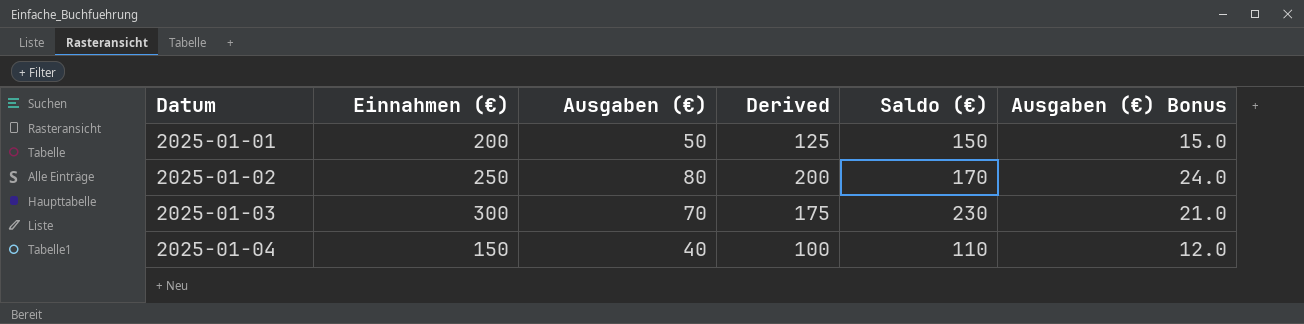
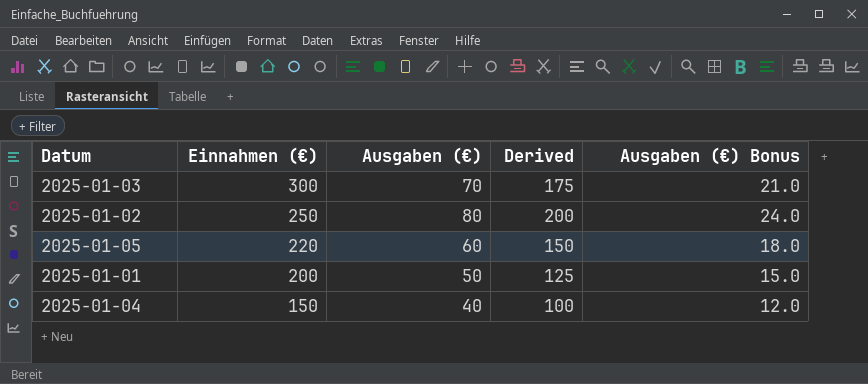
row order: Datum ascending -> Einnahmen (€) descending
column Saldo (€) | formula: [Einnahmen (€)] - [Ausgaben (€)] -> none
row 2025-01-05: none -> 220 | 60 | 150 | 18.0

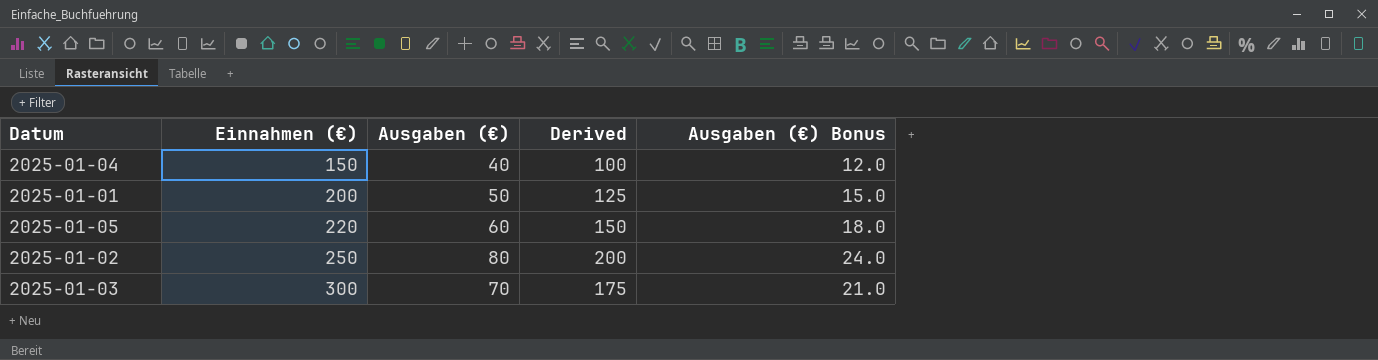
row order: Einnahmen (€) descending -> Einnahmen (€) ascending

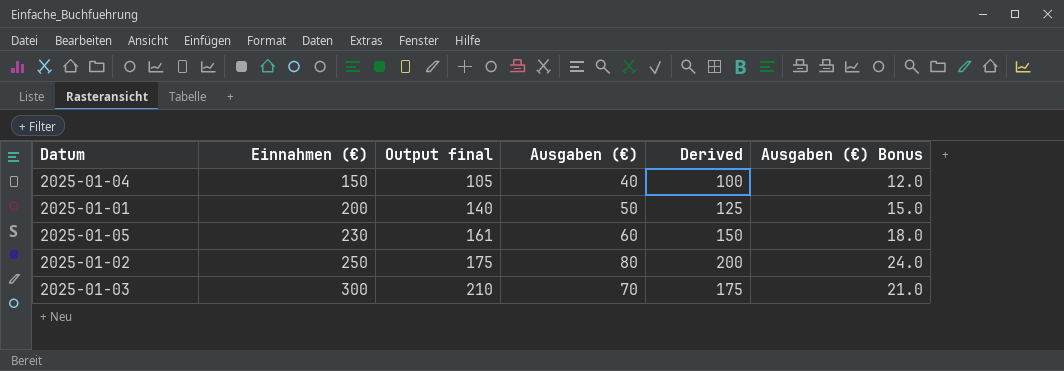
column Output final | formula: none -> [Einnahmen (€)] * 0.7
2025-01-05 | Einnahmen (€): 220 -> 230

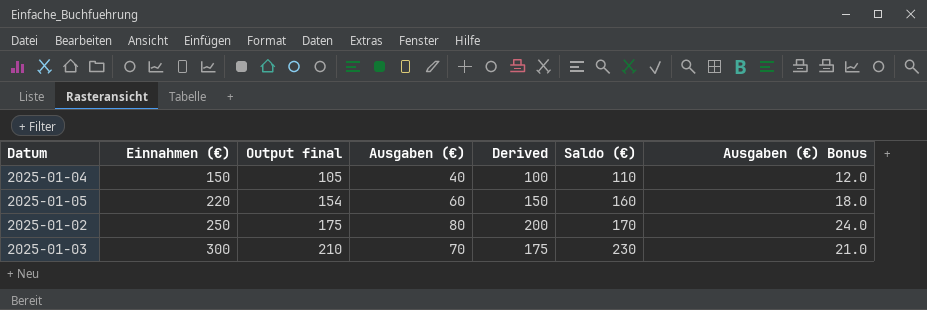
column Saldo (€) | formula: none -> [Einnahmen (€)] - [Ausgaben (€)]
row 2025-01-01: 200 | 140 | 50 | 125 | 15.0 -> none
2025-01-05 | Einnahmen (€): 230 -> 220
2025-01-05 | Output final: 161 -> 154

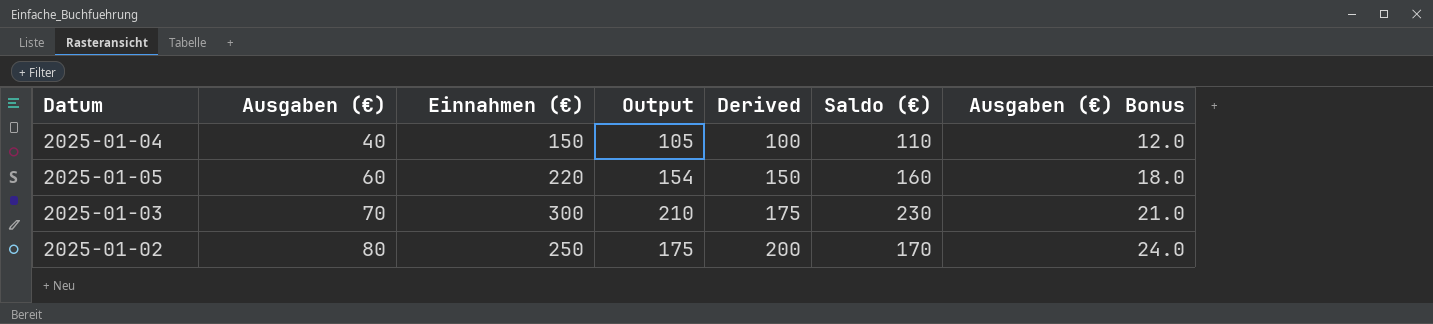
row order: Einnahmen (€) ascending -> Ausgaben (€) ascending
column Ausgaben (€) | position: 4 -> 2
column name: Output final -> Output

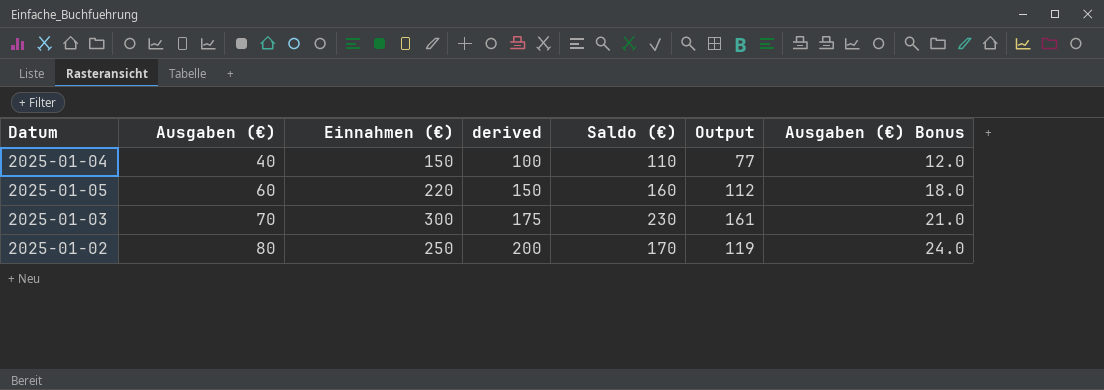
column name: Derived -> derived
column Output | formula: [Einnahmen (€)] * 0.7 -> [Saldo (€)] * 0.7
column Output | position: 4 -> 6

